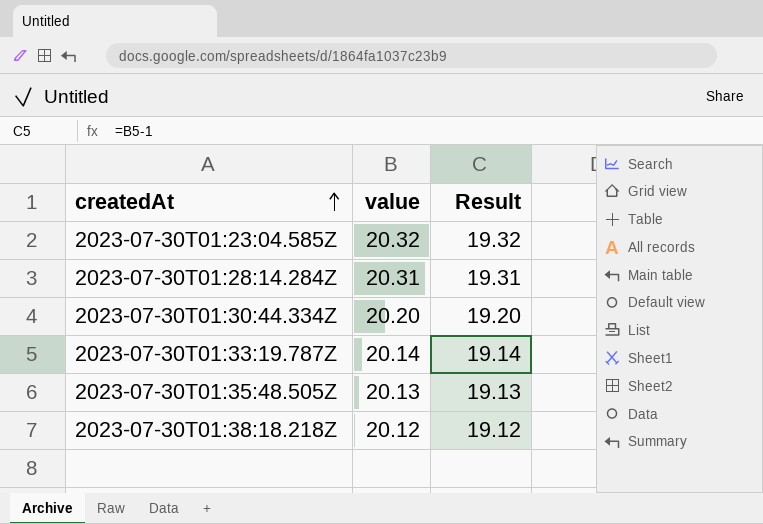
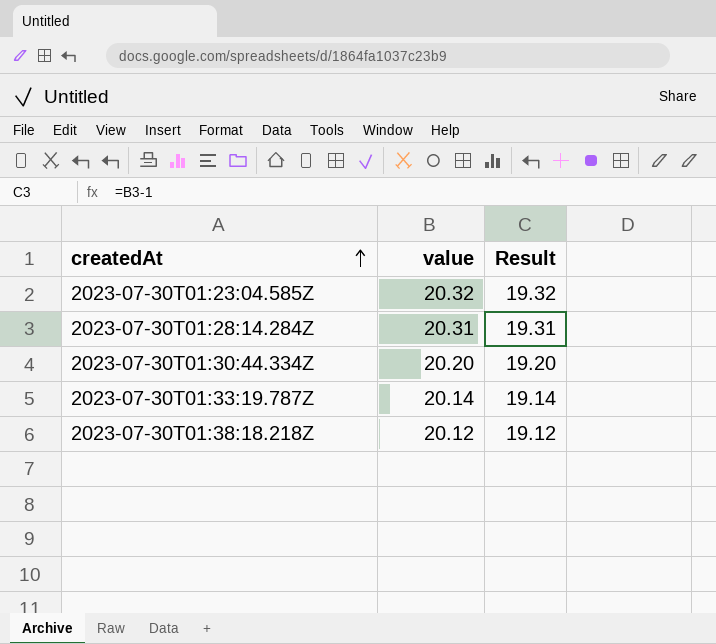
row 2023-07-30T01:35:48.505Z: 20.13 | 19.13 -> none

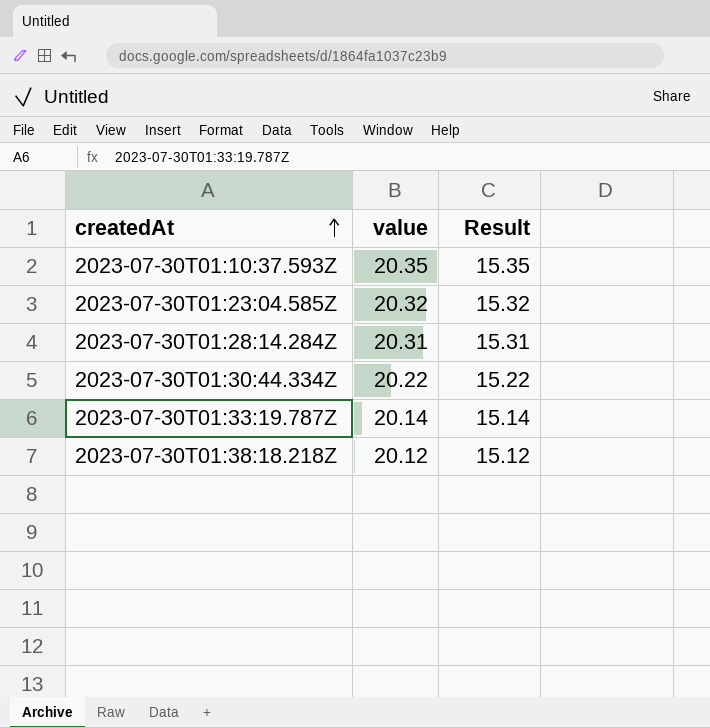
column Result | formula: [value] - 1 -> [value] - 5
row 2023-07-30T01:10:37.593Z: none -> 20.35 | 15.35
2023-07-30T01:30:44.334Z | value: 20.20 -> 20.22

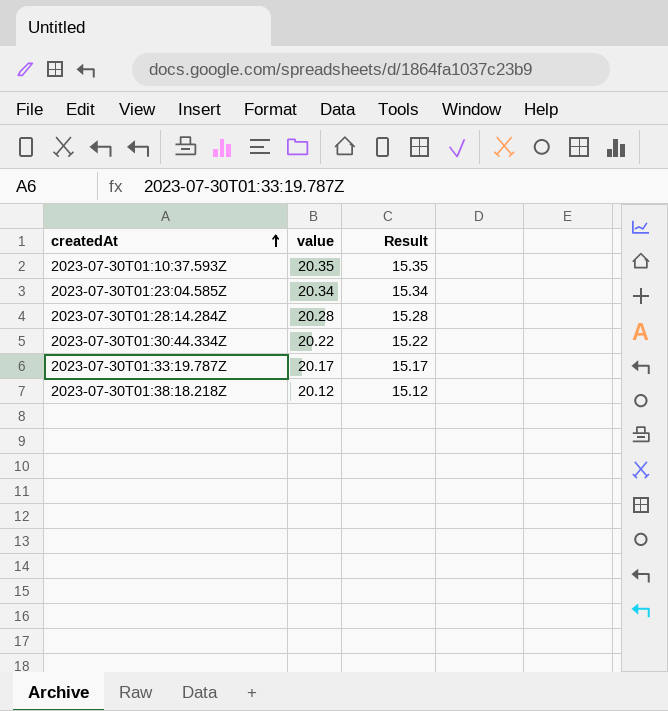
2023-07-30T01:23:04.585Z | value: 20.32 -> 20.34
2023-07-30T01:23:04.585Z | Result: 15.32 -> 15.34
2023-07-30T01:28:14.284Z | value: 20.31 -> 20.28
2023-07-30T01:28:14.284Z | Result: 15.31 -> 15.28
2023-07-30T01:33:19.787Z | value: 20.14 -> 20.17
2023-07-30T01:33:19.787Z | Result: 15.14 -> 15.17

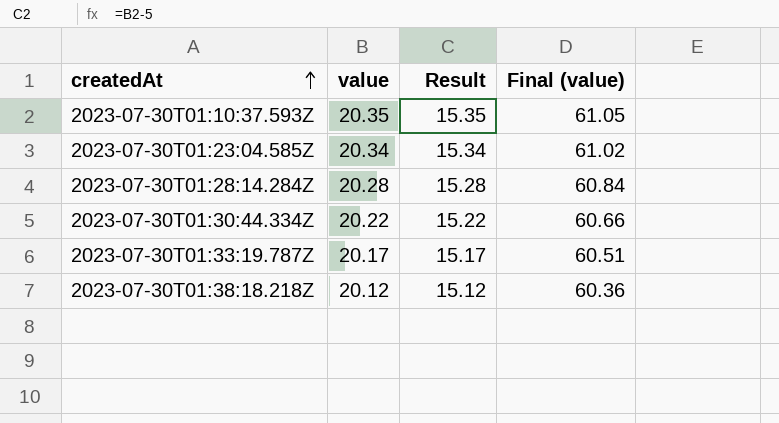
column Final (value) | formula: none -> [value] * 3

